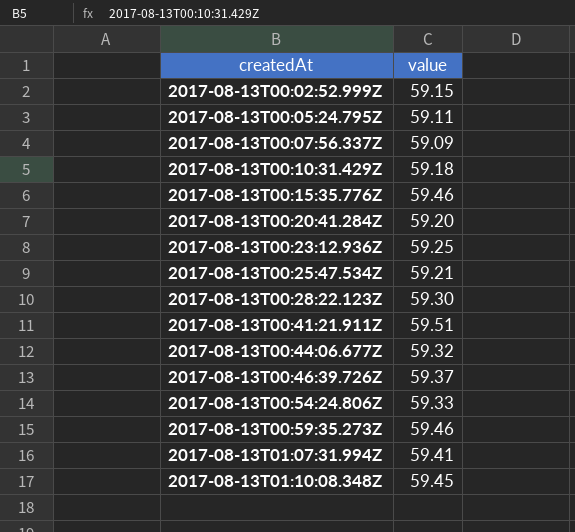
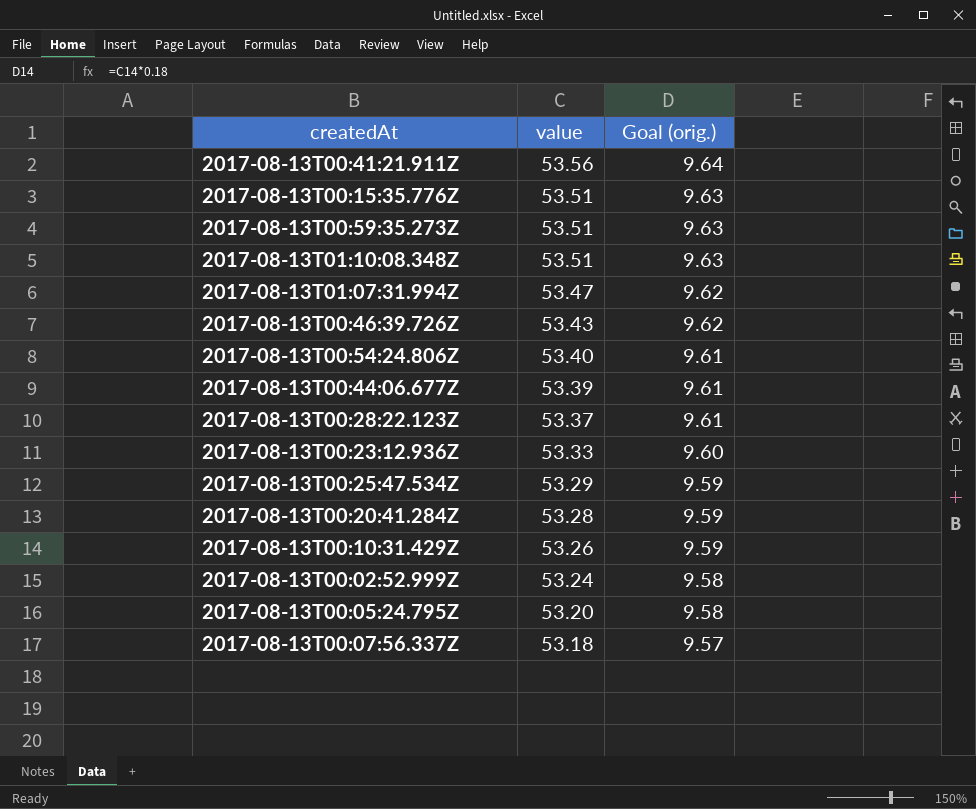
row order: createdAt ascending -> value descending
column Goal (orig.) | formula: none -> [value] * 0.18
2017-08-13T00:41:21.911Z | value: 59.51 -> 53.56
2017-08-13T00:15:35.776Z | value: 59.46 -> 53.51
2017-08-13T00:59:35.273Z | value: 59.46 -> 53.51
2017-08-13T01:10:08.348Z | value: 59.45 -> 53.51
2017-08-13T01:07:31.994Z | value: 59.41 -> 53.47
2017-08-13T00:46:39.726Z | value: 59.37 -> 53.43
2017-08-13T00:54:24.806Z | value: 59.33 -> 53.40
2017-08-13T00:44:06.677Z | value: 59.32 -> 53.39
2017-08-13T00:28:22.123Z | value: 59.30 -> 53.37
2017-08-13T00:23:12.936Z | value: 59.25 -> 53.33
2017-08-13T00:25:47.534Z | value: 59.21 -> 53.29
2017-08-13T00:20:41.284Z | value: 59.20 -> 53.28
2017-08-13T00:10:31.429Z | value: 59.18 -> 53.26
2017-08-13T00:02:52.999Z | value: 59.15 -> 53.24
2017-08-13T00:05:24.795Z | value: 59.11 -> 53.20
2017-08-13T00:07:56.337Z | value: 59.09 -> 53.18

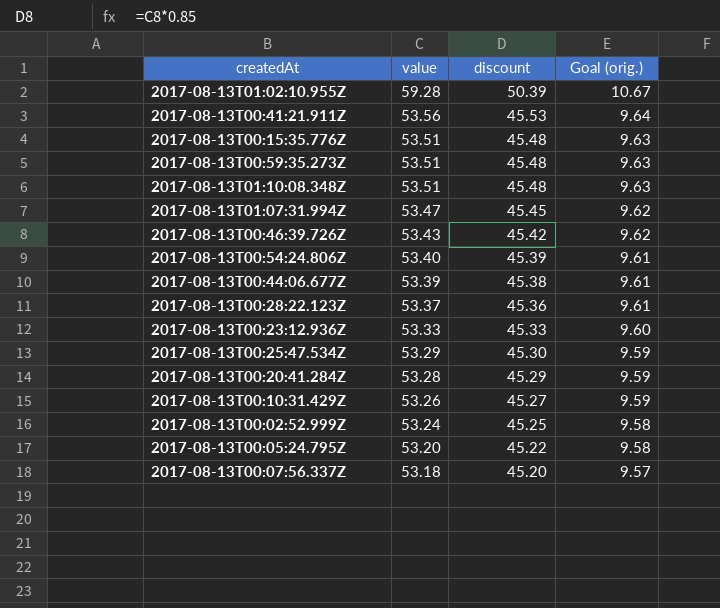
column discount | formula: none -> [value] * 0.85
row 2017-08-13T01:02:10.955Z: none -> 59.28 | 50.39 | 10.67

